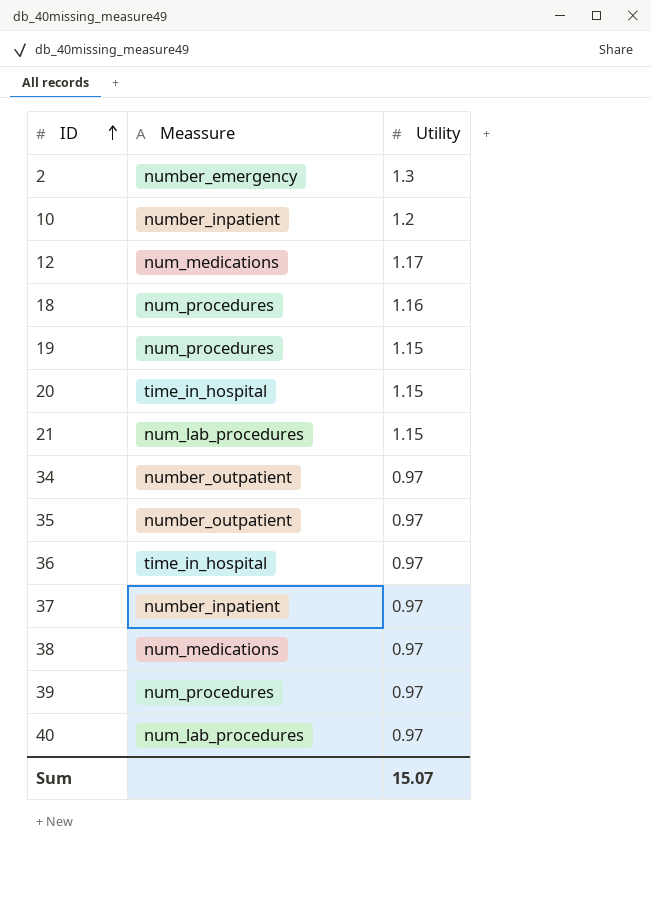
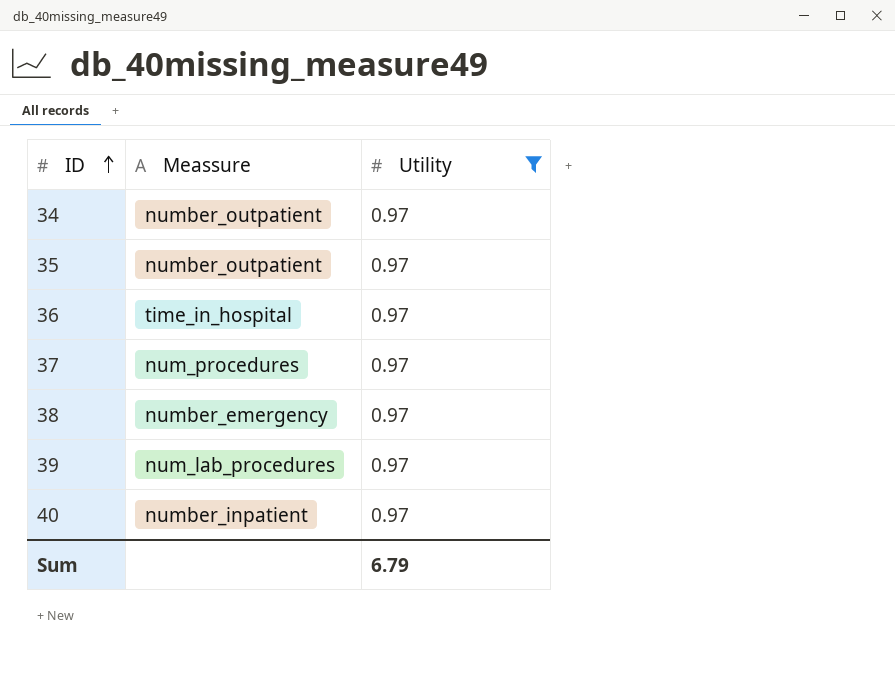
filter: none -> Utility = 0.97
37 | Meassure: number_inpatient -> num_procedures
38 | Meassure: num_medications -> number_emergency
39 | Meassure: num_procedures -> num_lab_procedures
40 | Meassure: num_lab_procedures -> number_inpatient
Sum | Utility: 15.07 -> 6.79

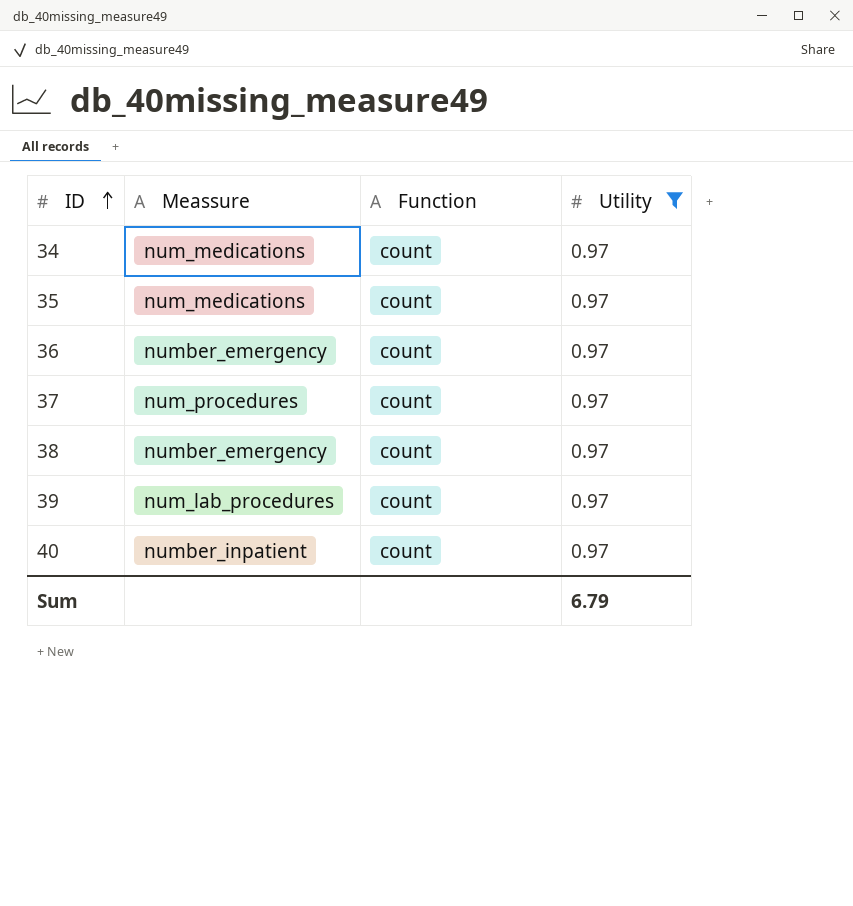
column Function | position: none -> 3
34 | Meassure: number_outpatient -> num_medications
35 | Meassure: number_outpatient -> num_medications
36 | Meassure: time_in_hospital -> number_emergency

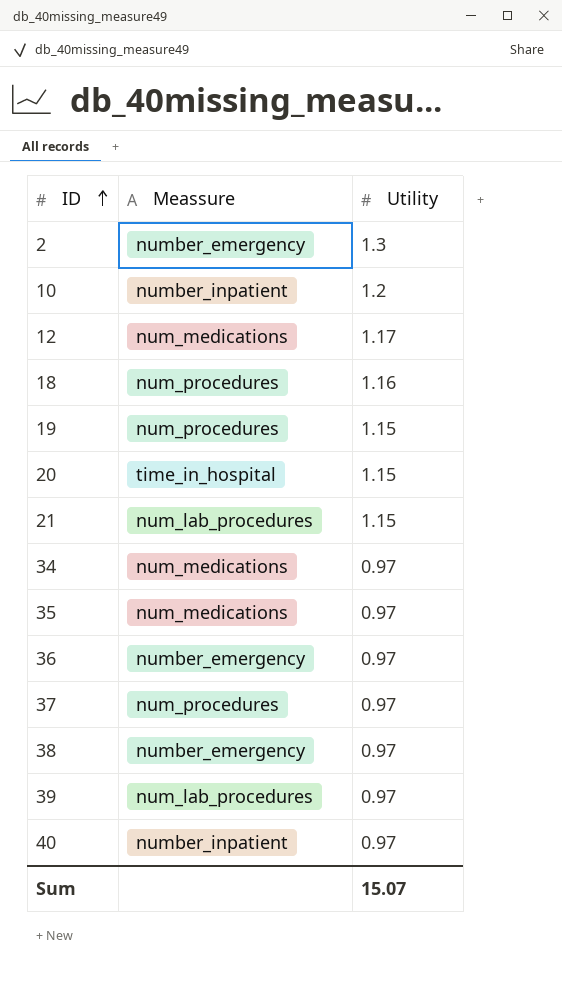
filter: Utility = 0.97 -> none
column Function | position: 3 -> none
Sum | Utility: 6.79 -> 15.07

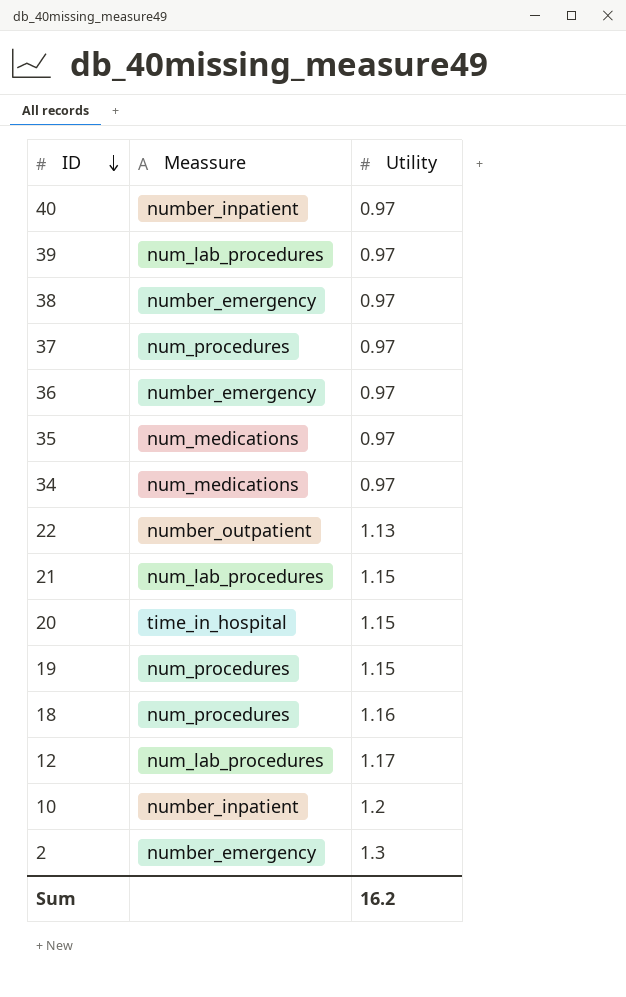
row order: ID ascending -> ID descending
row 22: none -> number_outpatient | 1.13
12 | Meassure: num_medications -> num_lab_procedures
Sum | Utility: 15.07 -> 16.2

